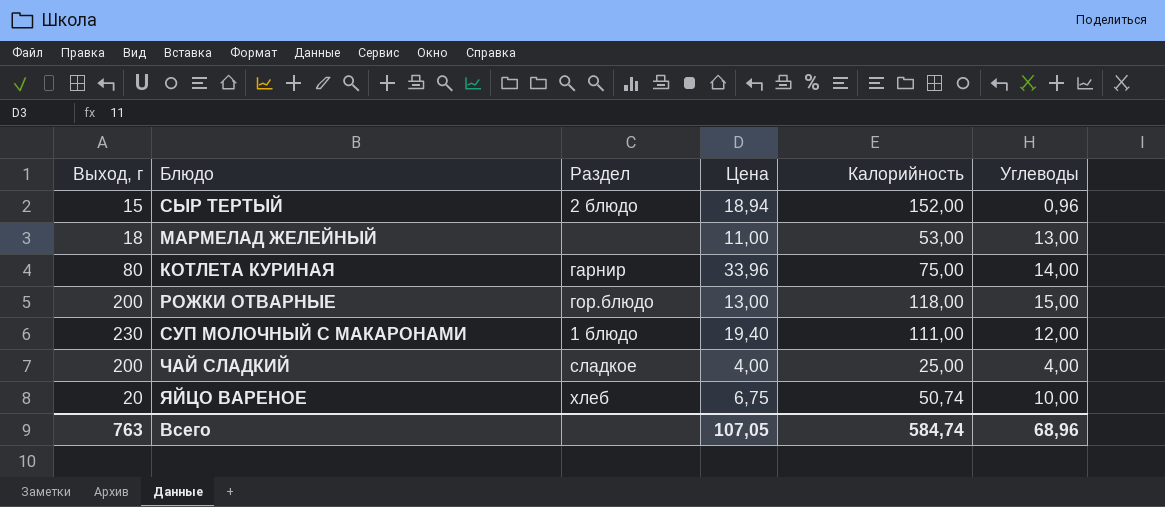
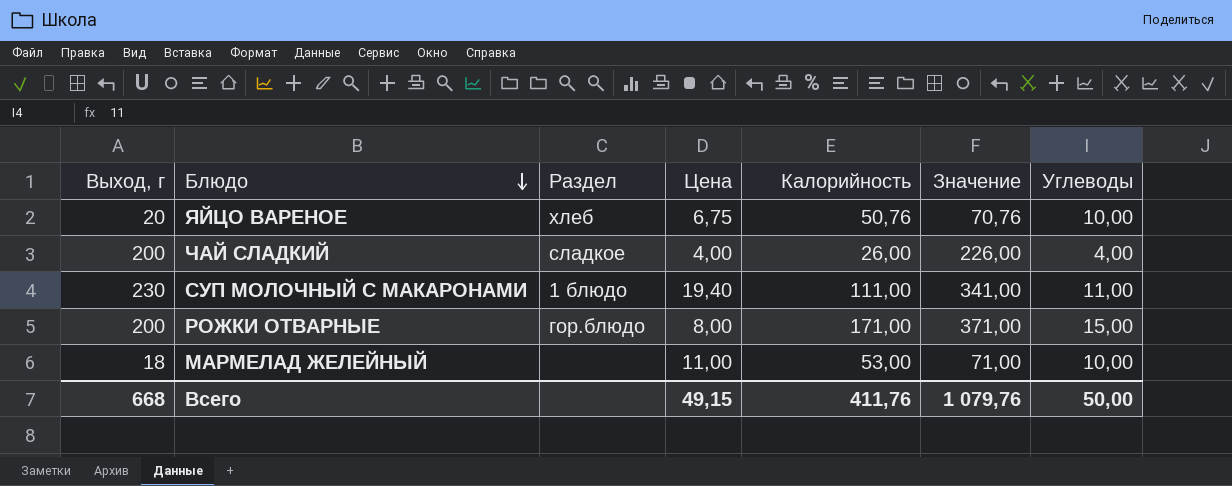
row order: none -> Блюдо descending
column Значение | formula: none -> [Выход, г] + [Калорийность]
row СЫР ТЕРТЫЙ: 15 | 2 блюдо | 18,94 | 152,00 | 0,96 -> none
row КОТЛЕТА КУРИНАЯ: 80 | гарнир | 33,96 | 75,00 | 14,00 -> none
ЯЙЦО ВАРЕНОЕ | Калорийность: 50,74 -> 50,76
ЧАЙ СЛАДКИЙ | Калорийность: 25,00 -> 26,00
СУП МОЛОЧНЫЙ С МАКАРОНАМИ | Углеводы: 12,00 -> 11,00
РОЖКИ ОТВАРНЫЕ | Цена: 13,00 -> 8,00
РОЖКИ ОТВАРНЫЕ | Калорийность: 118,00 -> 171,00
МАРМЕЛАД ЖЕЛЕЙНЫЙ | Углеводы: 13,00 -> 10,00
Всего | Выход, г: 763 -> 668
Всего | Цена: 107,05 -> 49,15
Всего | Калорийность: 584,74 -> 411,76
Всего | Углеводы: 68,96 -> 50,00

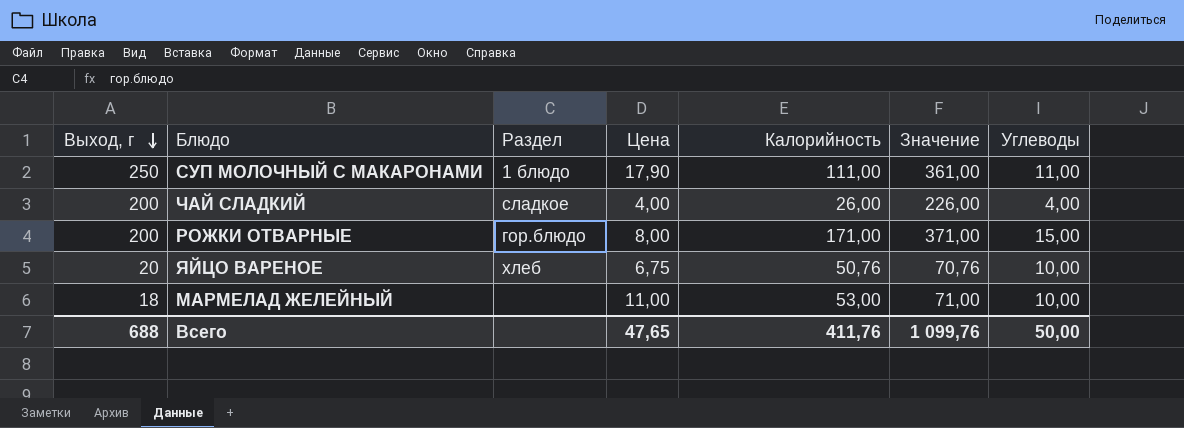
row order: Блюдо descending -> Выход, г descending
СУП МОЛОЧНЫЙ С МАКАРОНАМИ | Выход, г: 230 -> 250
СУП МОЛОЧНЫЙ С МАКАРОНАМИ | Цена: 19,40 -> 17,90
СУП МОЛОЧНЫЙ С МАКАРОНАМИ | Значение: 341,00 -> 361,00
Всего | Выход, г: 668 -> 688
Всего | Цена: 49,15 -> 47,65
Всего | Значение: 1 079,76 -> 1 099,76

